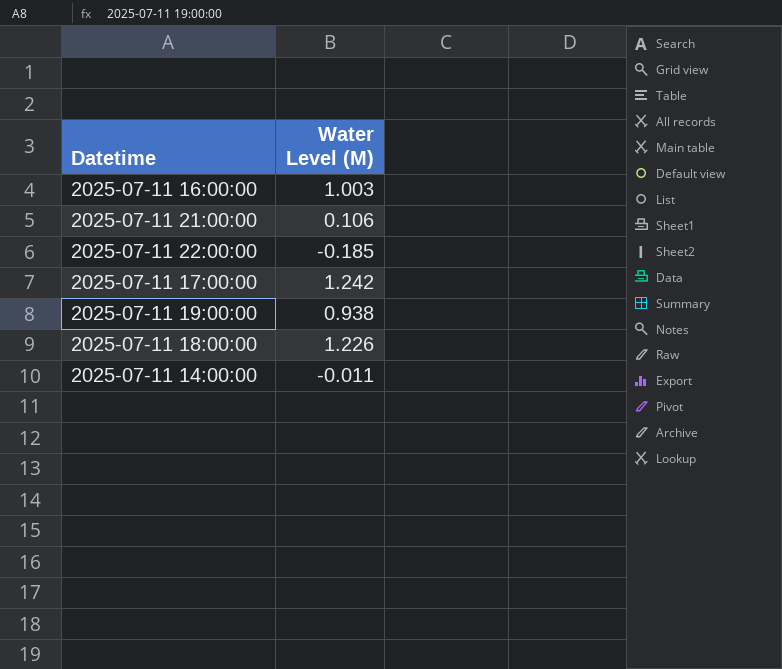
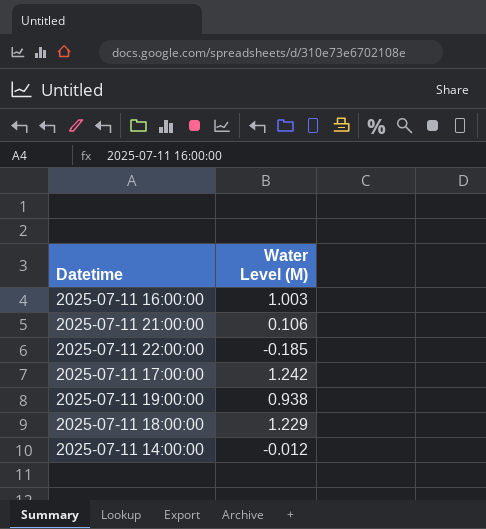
2025-07-11 18:00:00 | Water Level (M): 1.226 -> 1.229
2025-07-11 14:00:00 | Water Level (M): -0.011 -> -0.012

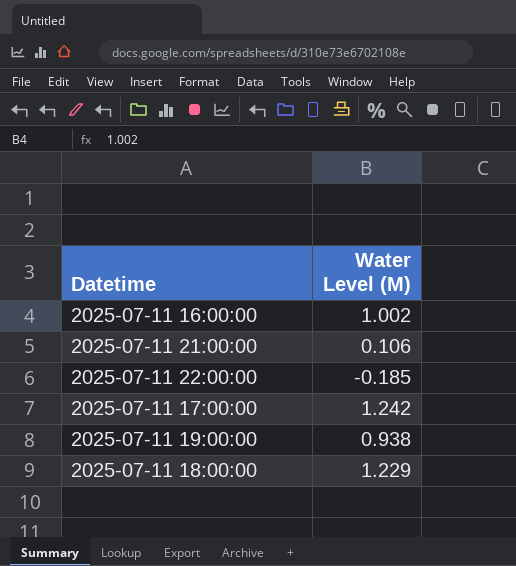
row 2025-07-11 14:00:00: -0.012 -> none
2025-07-11 16:00:00 | Water Level (M): 1.003 -> 1.002

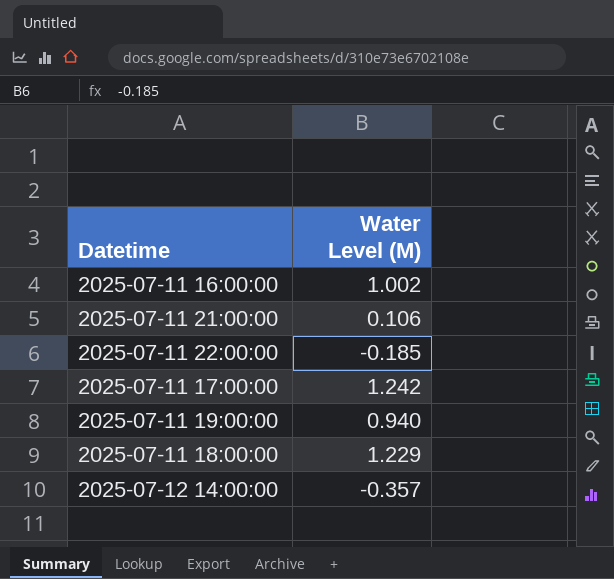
2025-07-11 19:00:00 | Water Level (M): 0.938 -> 0.940
row 2025-07-12 14:00:00: none -> -0.357

